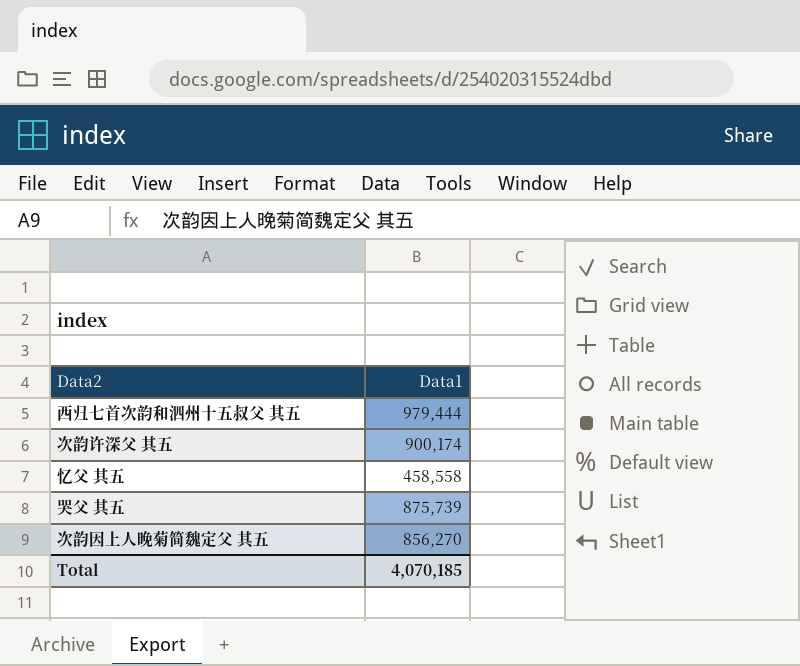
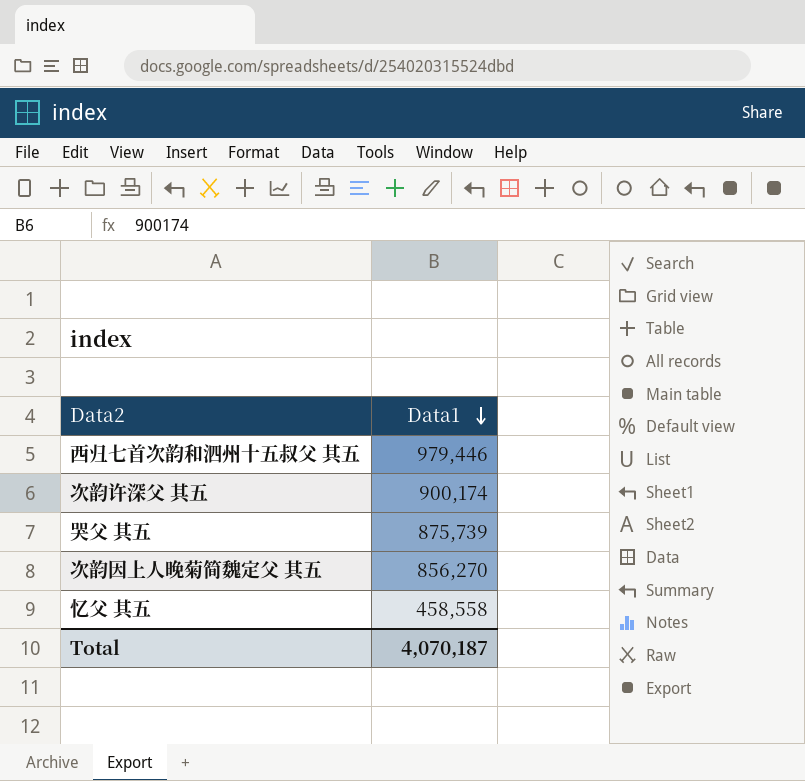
row order: none -> Data1 descending
西归七首次韵和泗州十五叔父 其五 | Data1: 979,444 -> 979,446
Total | Data1: 4,070,185 -> 4,070,187

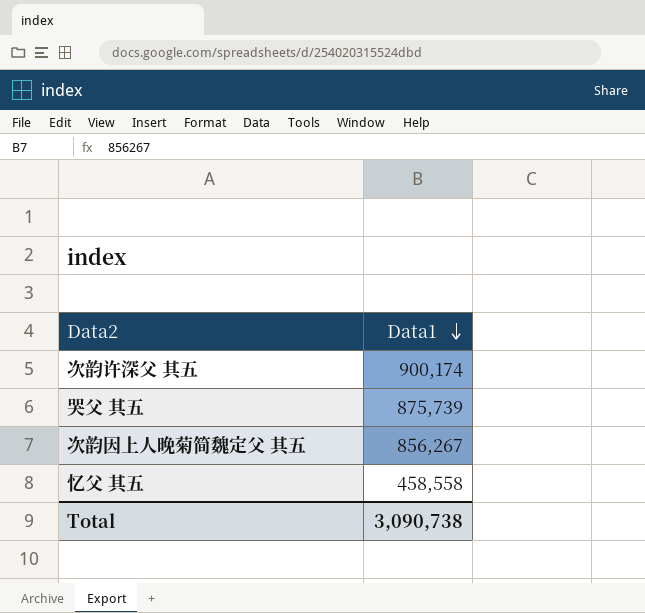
row 西归七首次韵和泗州十五叔父 其五: 979,446 -> none
次韵因上人晚菊简魏定父 其五 | Data1: 856,270 -> 856,267
Total | Data1: 4,070,187 -> 3,090,738

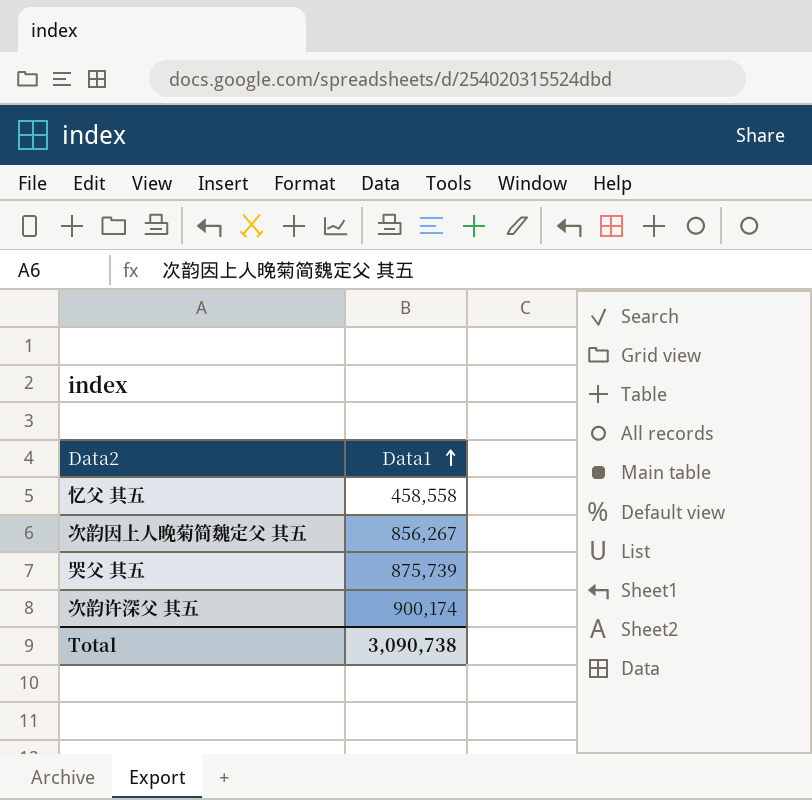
row order: Data1 descending -> Data1 ascending

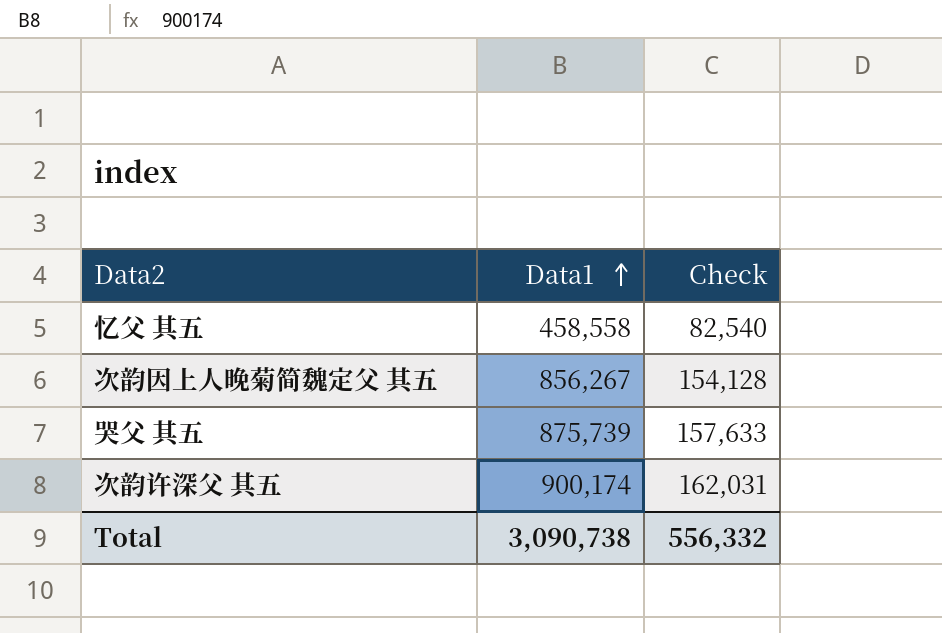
column Check | formula: none -> [Data1] * 0.18

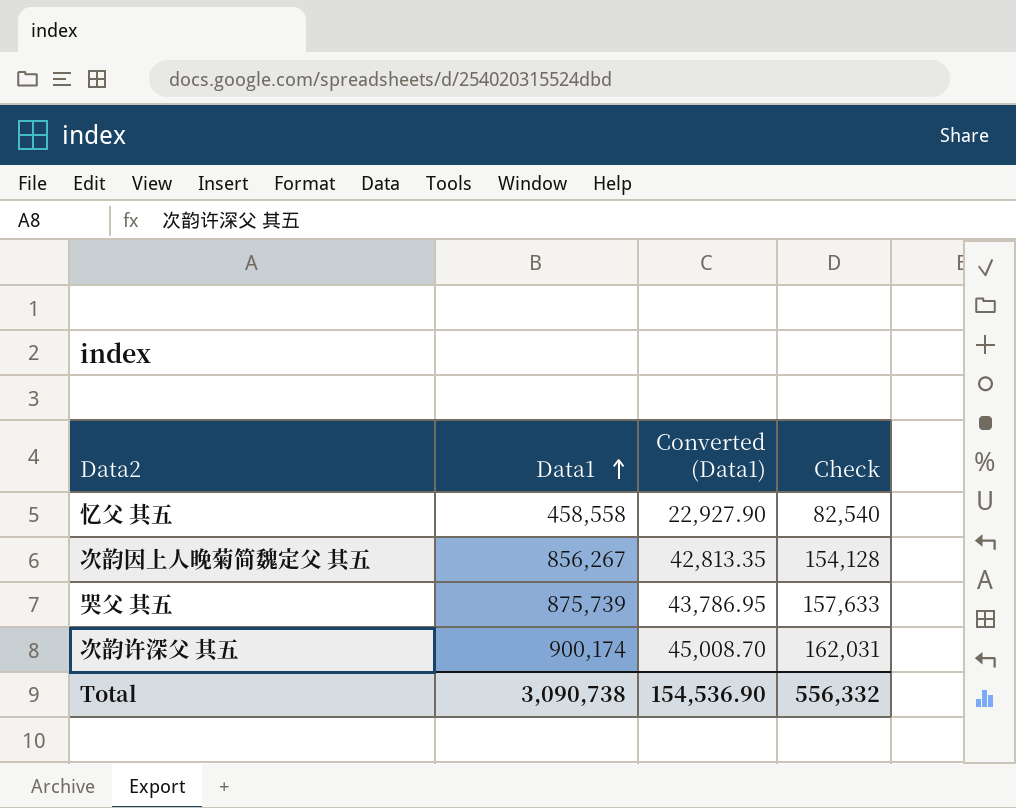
column Converted (Data1) | formula: none -> [Data1] * 0.05

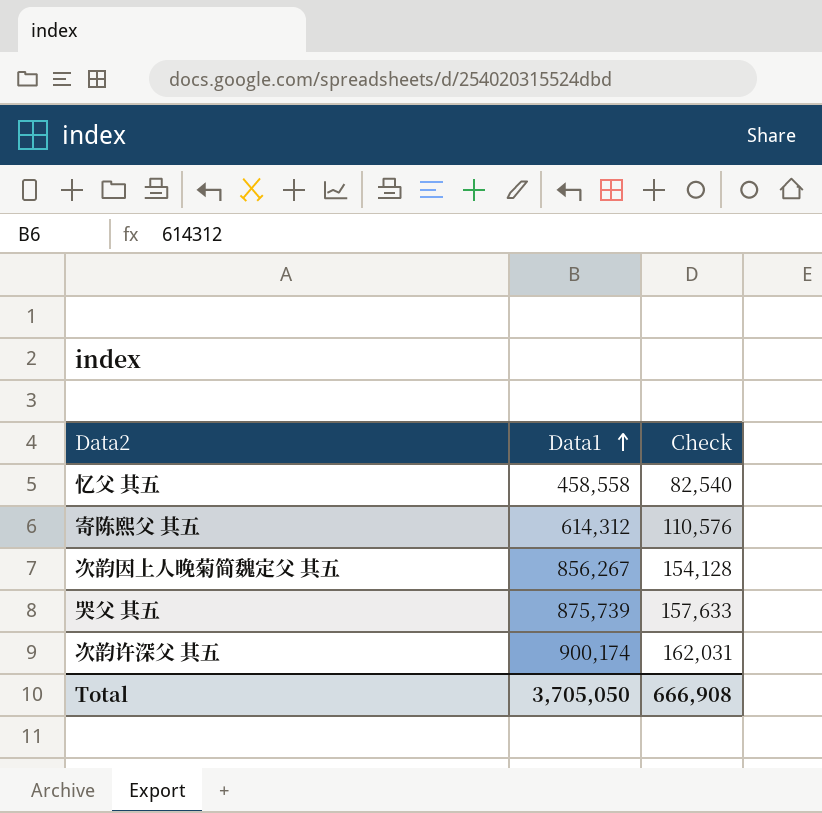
column Converted (Data1) | formula: [Data1] * 0.05 -> none
row 寄陈熙父 其五: none -> 614,312 | 110,576
Total | Data1: 3,090,738 -> 3,705,050
Total | Check: 556,332 -> 666,908

